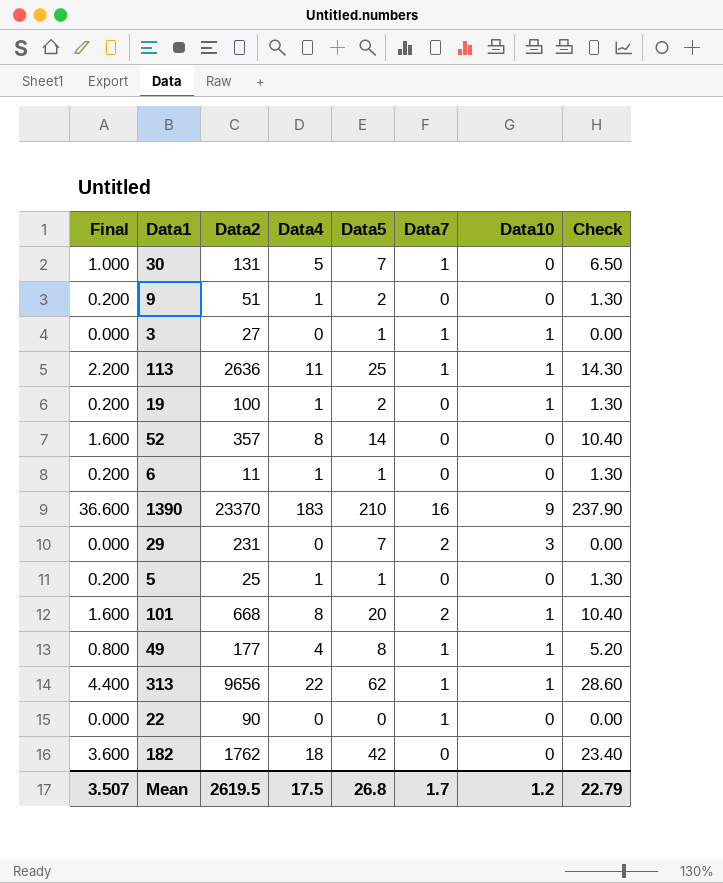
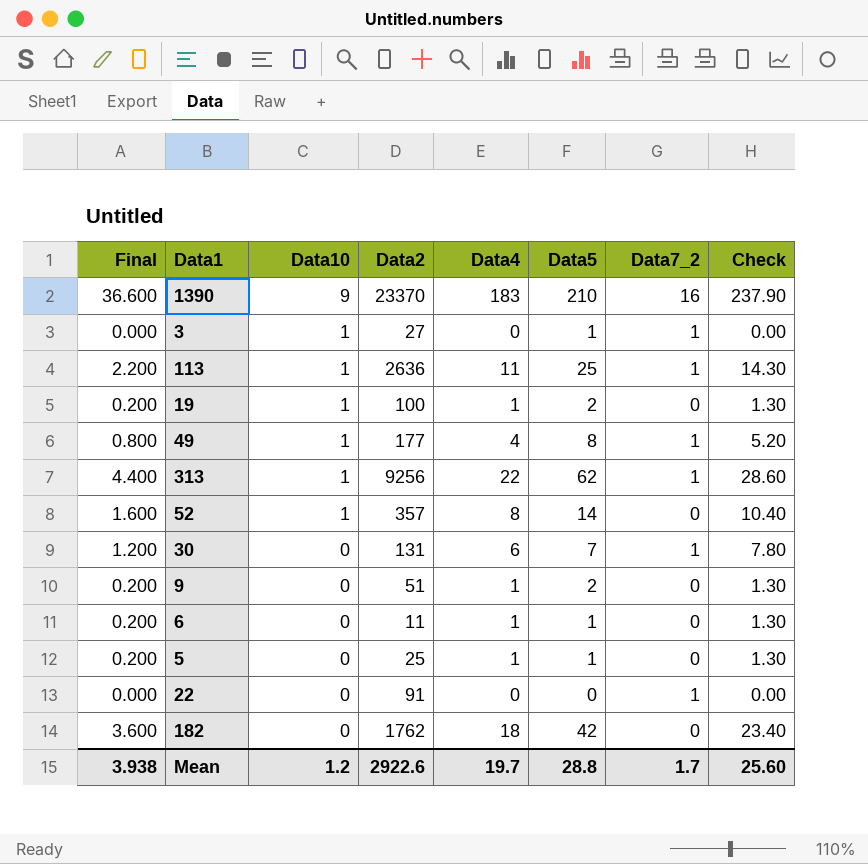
row order: none -> Data10 descending
column Data10 | position: 7 -> 3
column name: Data7 -> Data7_2
row 29: 0.000 | 231 | 0 | 7 | 2 | 3 | 0.00 -> none
row 101: 1.600 | 668 | 8 | 20 | 2 | 1 | 10.40 -> none
313 | Data2: 9656 -> 9256
52 | Data10: 0 -> 1
30 | Final: 1.000 -> 1.200
30 | Data4: 5 -> 6
30 | Check: 6.50 -> 7.80
22 | Data2: 90 -> 91
Mean | Final: 3.507 -> 3.938
Mean | Data2: 2619.5 -> 2922.6
Mean | Data4: 17.5 -> 19.7
Mean | Data5: 26.8 -> 28.8
Mean | Check: 22.79 -> 25.60

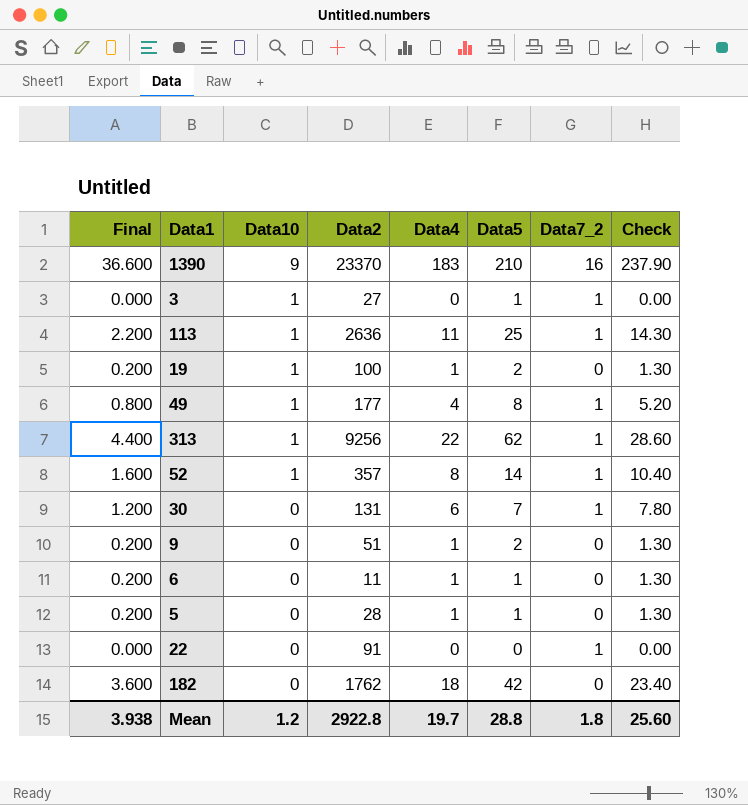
52 | Data7_2: 0 -> 1
5 | Data2: 25 -> 28
Mean | Data2: 2922.6 -> 2922.8
Mean | Data7_2: 1.7 -> 1.8

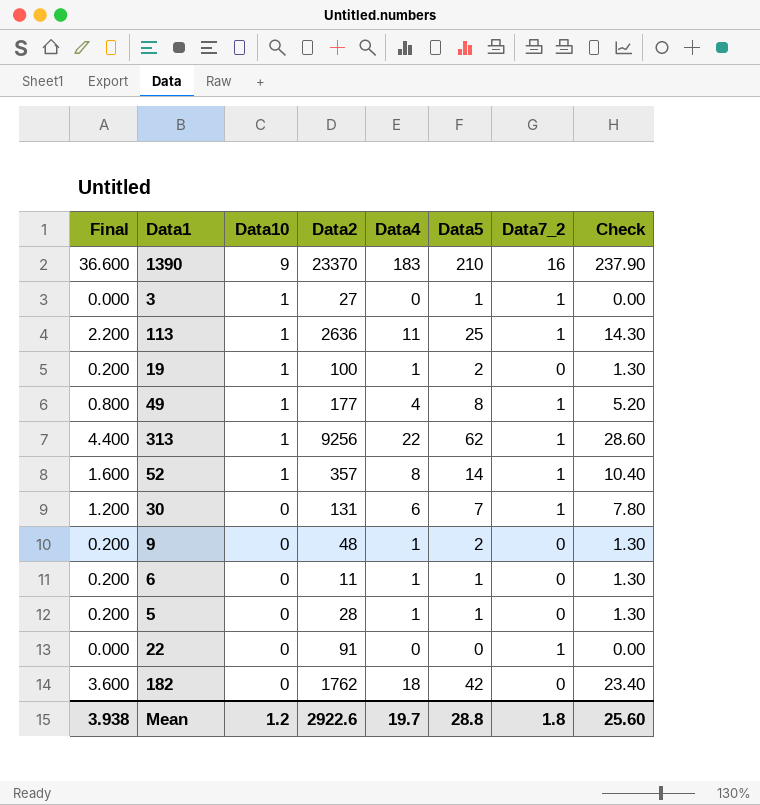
9 | Data2: 51 -> 48
Mean | Data2: 2922.8 -> 2922.6

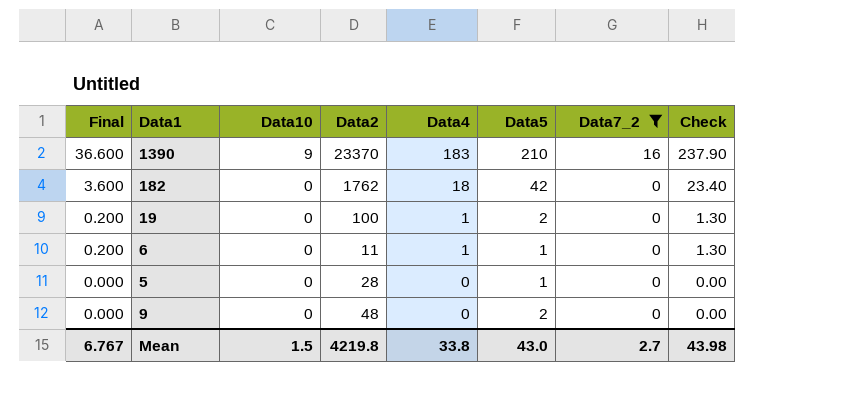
filter: none -> Data7_2 != 1
row order: Data10 descending -> Final descending
19 | Data10: 1 -> 0
5 | Final: 0.200 -> 0.000
5 | Data4: 1 -> 0
5 | Check: 1.30 -> 0.00
9 | Final: 0.200 -> 0.000
9 | Data4: 1 -> 0
9 | Check: 1.30 -> 0.00
Mean | Final: 3.938 -> 6.767
Mean | Data10: 1.2 -> 1.5
Mean | Data2: 2922.6 -> 4219.8
Mean | Data4: 19.7 -> 33.8
Mean | Data5: 28.8 -> 43.0
Mean | Data7_2: 1.8 -> 2.7
Mean | Check: 25.60 -> 43.98

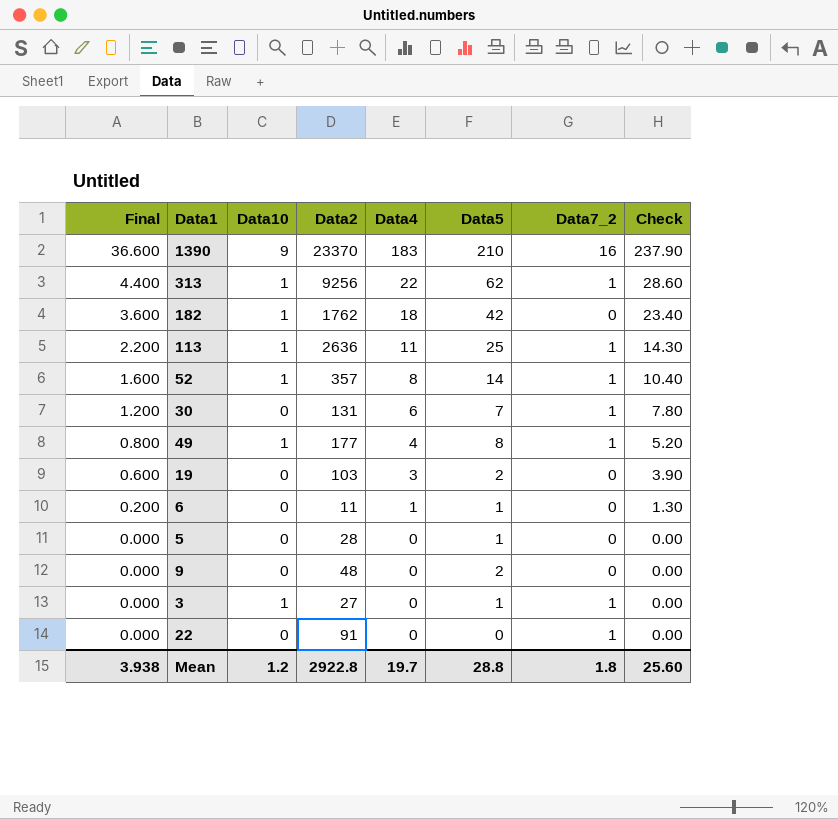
filter: Data7_2 != 1 -> none
182 | Data10: 0 -> 1
19 | Final: 0.200 -> 0.600
19 | Data2: 100 -> 103
19 | Data4: 1 -> 3
19 | Check: 1.30 -> 3.90
Mean | Final: 6.767 -> 3.938
Mean | Data10: 1.5 -> 1.2
Mean | Data2: 4219.8 -> 2922.8
Mean | Data4: 33.8 -> 19.7
Mean | Data5: 43.0 -> 28.8
Mean | Data7_2: 2.7 -> 1.8
Mean | Check: 43.98 -> 25.60

